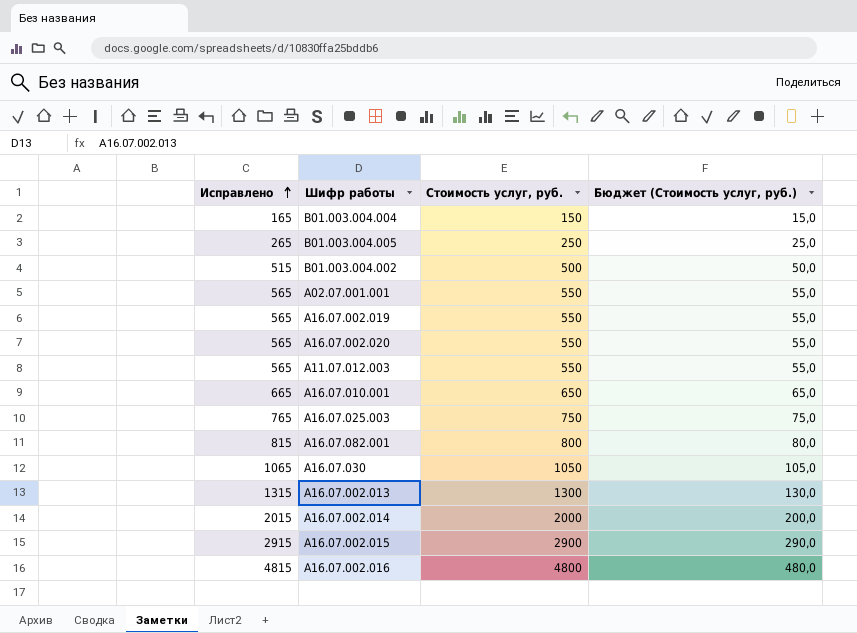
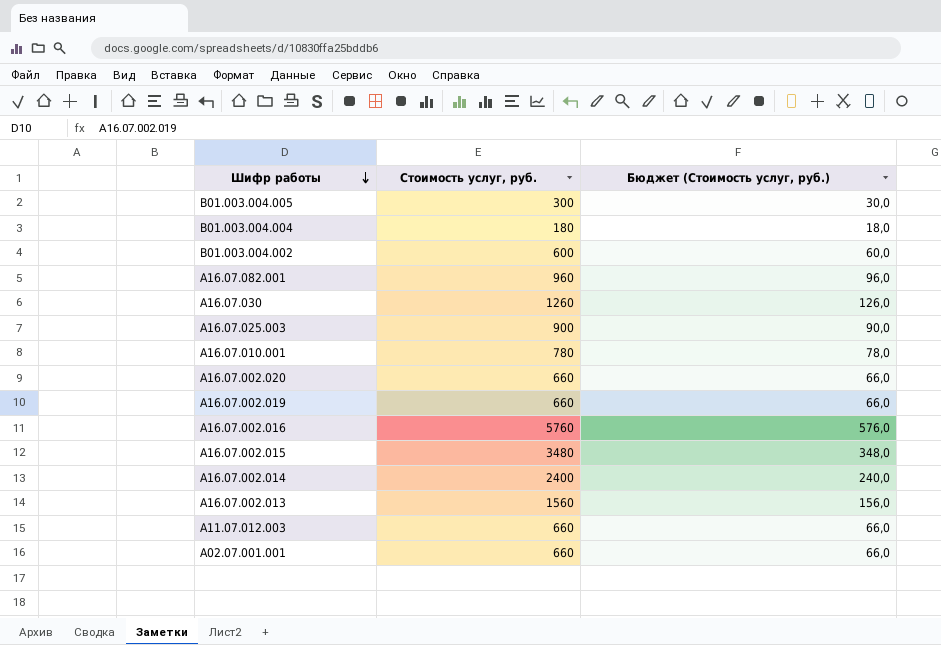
row order: Исправлено ascending -> Шифр работы descending
column Исправлено | formula: [Стоимость услуг, руб.] + 15 -> none
В01.003.004.005 | Стоимость услуг, руб.: 250 -> 300
В01.003.004.005 | Бюджет (Стоимость услуг, руб.): 25,0 -> 30,0
В01.003.004.004 | Стоимость услуг, руб.: 150 -> 180
В01.003.004.004 | Бюджет (Стоимость услуг, руб.): 15,0 -> 18,0
В01.003.004.002 | Стоимость услуг, руб.: 500 -> 600
В01.003.004.002 | Бюджет (Стоимость услуг, руб.): 50,0 -> 60,0
А16.07.082.001 | Стоимость услуг, руб.: 800 -> 960
А16.07.082.001 | Бюджет (Стоимость услуг, руб.): 80,0 -> 96,0
А16.07.030 | Стоимость услуг, руб.: 1050 -> 1260
А16.07.030 | Бюджет (Стоимость услуг, руб.): 105,0 -> 126,0
А16.07.025.003 | Стоимость услуг, руб.: 750 -> 900
А16.07.025.003 | Бюджет (Стоимость услуг, руб.): 75,0 -> 90,0
А16.07.010.001 | Стоимость услуг, руб.: 650 -> 780
А16.07.010.001 | Бюджет (Стоимость услуг, руб.): 65,0 -> 78,0
А16.07.002.020 | Стоимость услуг, руб.: 550 -> 660
А16.07.002.020 | Бюджет (Стоимость услуг, руб.): 55,0 -> 66,0
А16.07.002.019 | Стоимость услуг, руб.: 550 -> 660
А16.07.002.019 | Бюджет (Стоимость услуг, руб.): 55,0 -> 66,0
А16.07.002.016 | Стоимость услуг, руб.: 4800 -> 5760
А16.07.002.016 | Бюджет (Стоимость услуг, руб.): 480,0 -> 576,0
А16.07.002.015 | Стоимость услуг, руб.: 2900 -> 3480
А16.07.002.015 | Бюджет (Стоимость услуг, руб.): 290,0 -> 348,0
А16.07.002.014 | Стоимость услуг, руб.: 2000 -> 2400
А16.07.002.014 | Бюджет (Стоимость услуг, руб.): 200,0 -> 240,0
А16.07.002.013 | Стоимость услуг, руб.: 1300 -> 1560
А16.07.002.013 | Бюджет (Стоимость услуг, руб.): 130,0 -> 156,0
А11.07.012.003 | Стоимость услуг, руб.: 550 -> 660
А11.07.012.003 | Бюджет (Стоимость услуг, руб.): 55,0 -> 66,0
А02.07.001.001 | Стоимость услуг, руб.: 550 -> 660
А02.07.001.001 | Бюджет (Стоимость услуг, руб.): 55,0 -> 66,0

